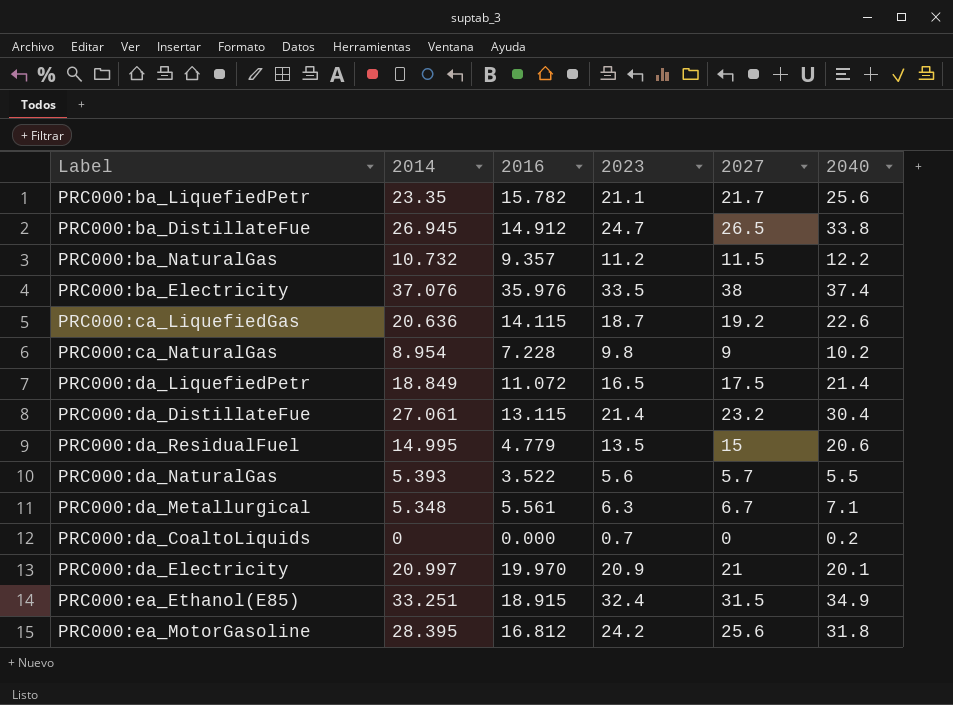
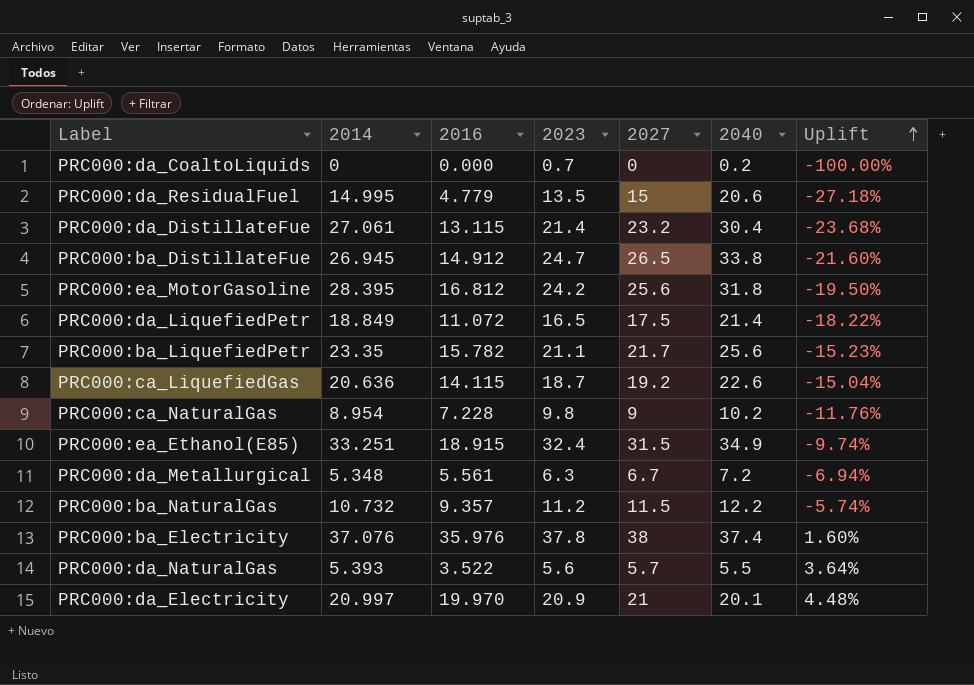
row order: none -> Uplift ascending
column Uplift | formula: none -> ([2027] - [2040]) / [2040]
PRC000:da_Metallurgical | 2040: 7.1 -> 7.2
PRC000:ba_Electricity | 2023: 33.5 -> 37.8

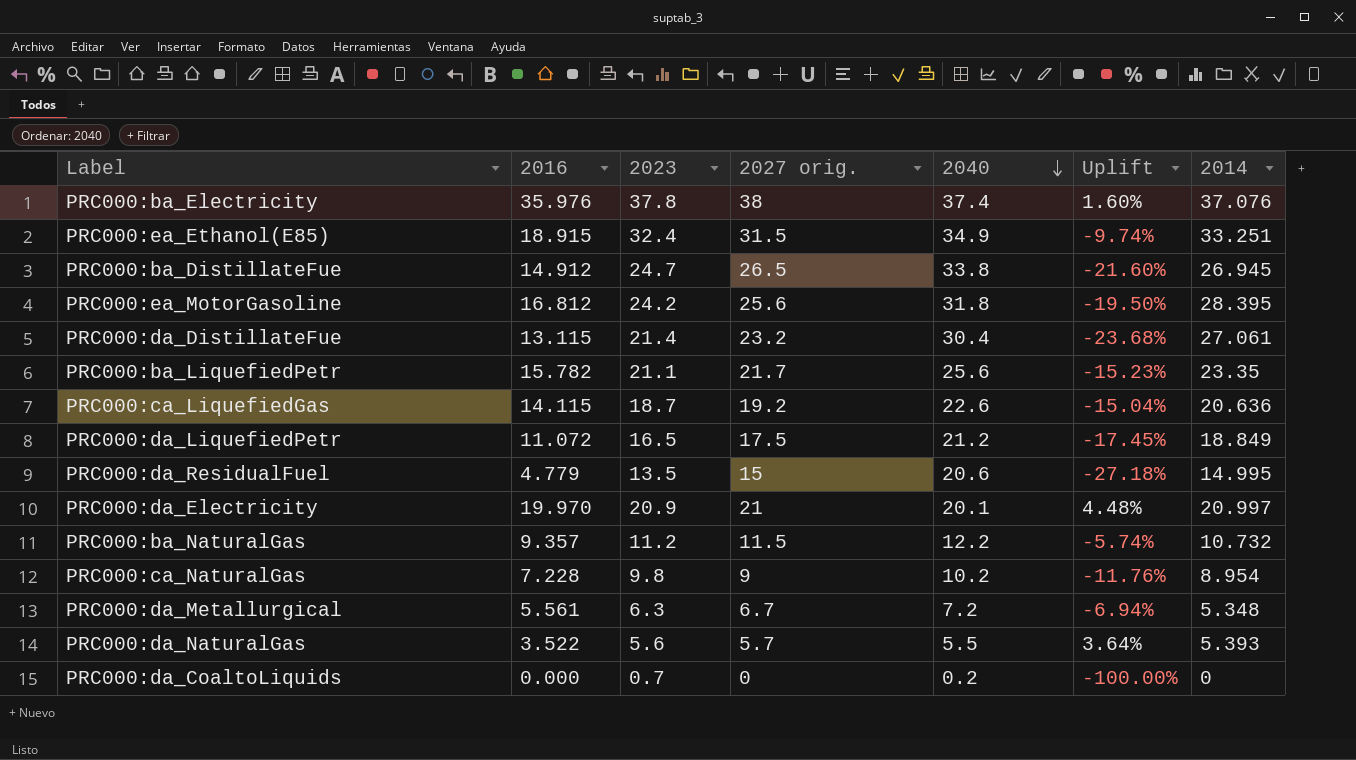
row order: Uplift ascending -> 2040 descending
column name: 2027 -> 2027 orig.
column 2014 | position: 2 -> 7
PRC000:da_LiquefiedPetr | 2040: 21.4 -> 21.2
PRC000:da_LiquefiedPetr | Uplift: -18.22% -> -17.45%

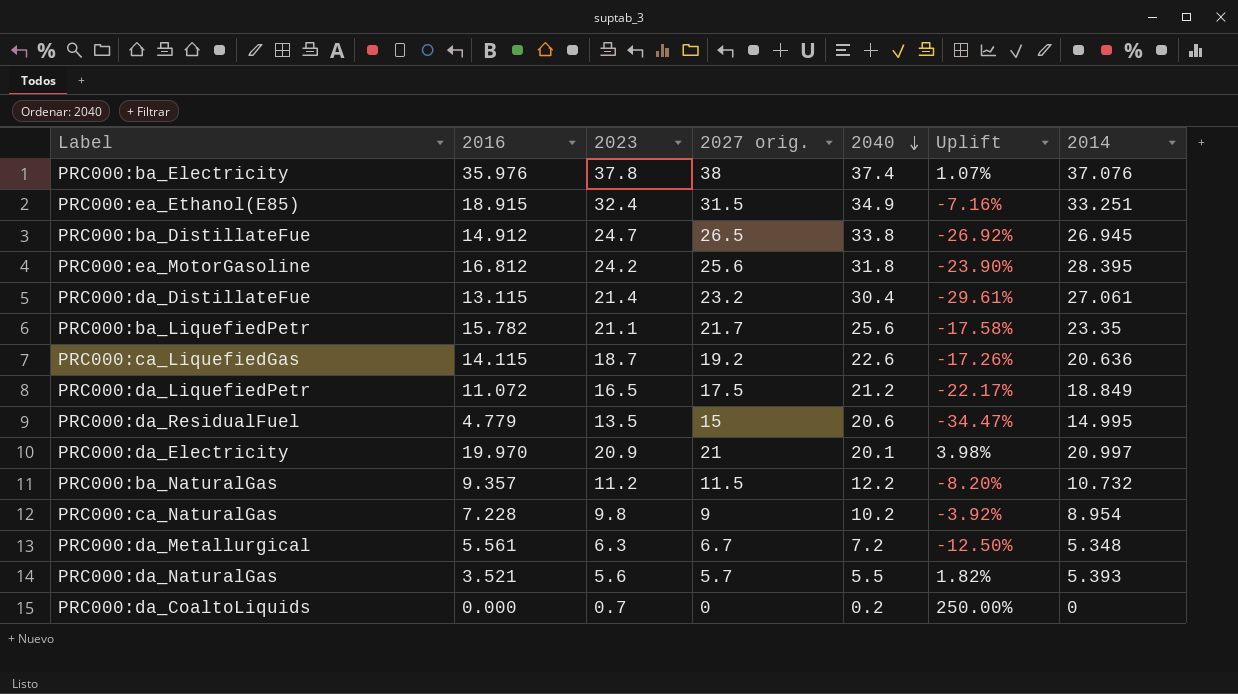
column Uplift | formula: ([2027 orig.] - [2040]) / [2040] -> ([2023] - [2040]) / [2040]
PRC000:da_NaturalGas | 2016: 3.522 -> 3.521

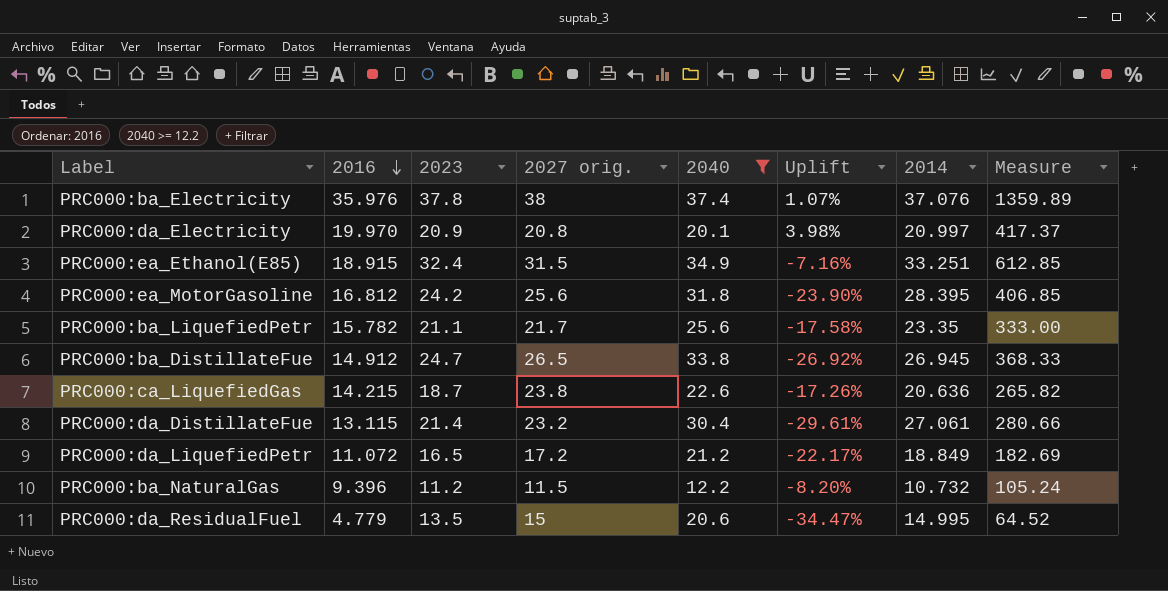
filter: none -> 2040 >= 12.2
row order: 2040 descending -> 2016 descending
column Measure | formula: none -> [2016] * [2023]
PRC000:da_Electricity | 2027 orig.: 21 -> 20.8
PRC000:ca_LiquefiedGas | 2016: 14.115 -> 14.215
PRC000:ca_LiquefiedGas | 2027 orig.: 19.2 -> 23.8
PRC000:da_LiquefiedPetr | 2027 orig.: 17.5 -> 17.2
PRC000:ba_NaturalGas | 2016: 9.357 -> 9.396

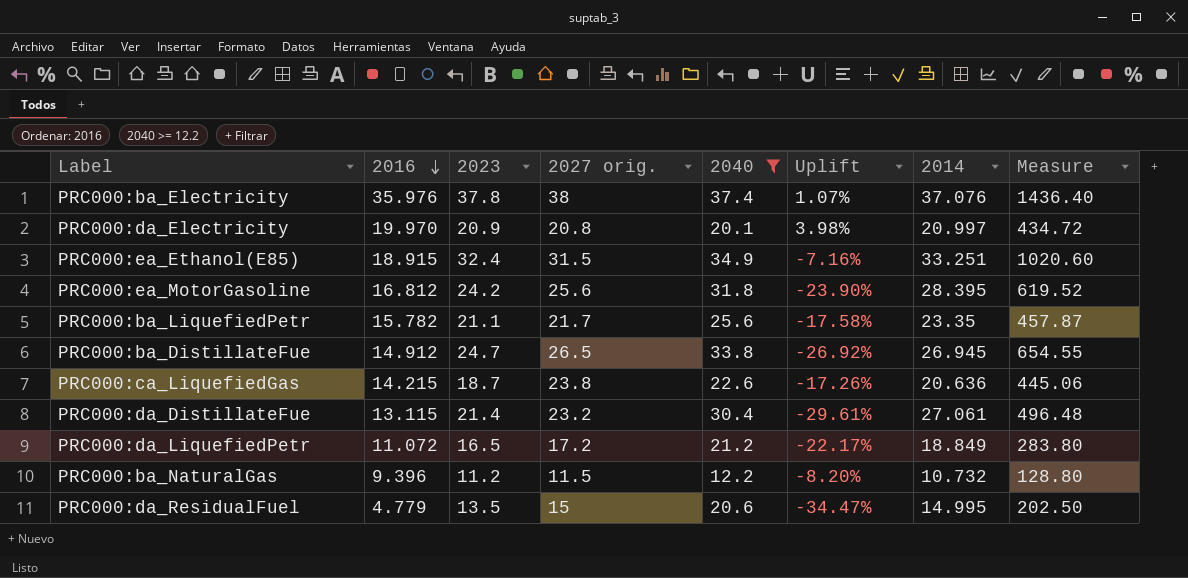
column Measure | formula: [2016] * [2023] -> [2023] * [2027 orig.]

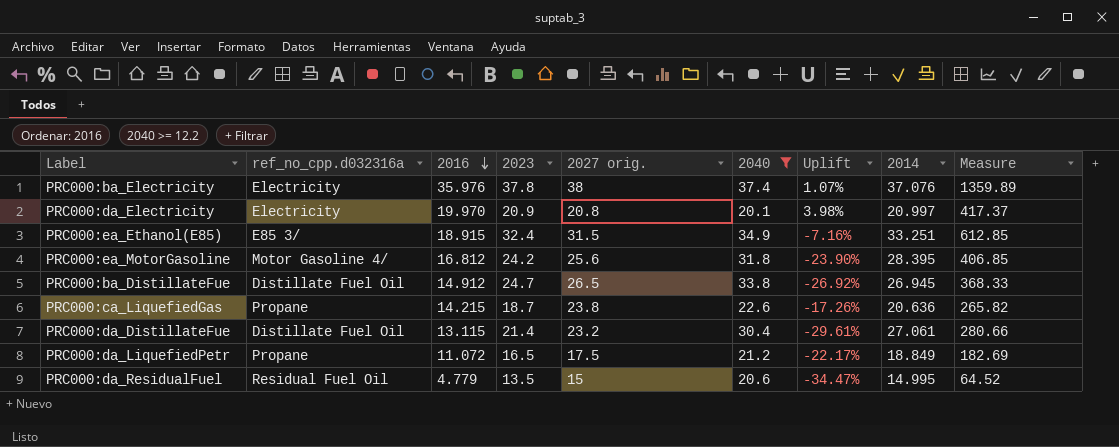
column ref_no_cpp.d032316a | position: none -> 2
column Measure | formula: [2023] * [2027 orig.] -> [2016] * [2023]
row PRC000:ba_LiquefiedPetr: 15.782 | 21.1 | 21.7 | 25.6 | -17.58% | 23.35 | 457.87 -> none
row PRC000:ba_NaturalGas: 9.396 | 11.2 | 11.5 | 12.2 | -8.20% | 10.732 | 128.80 -> none
PRC000:da_LiquefiedPetr | 2027 orig.: 17.2 -> 17.5

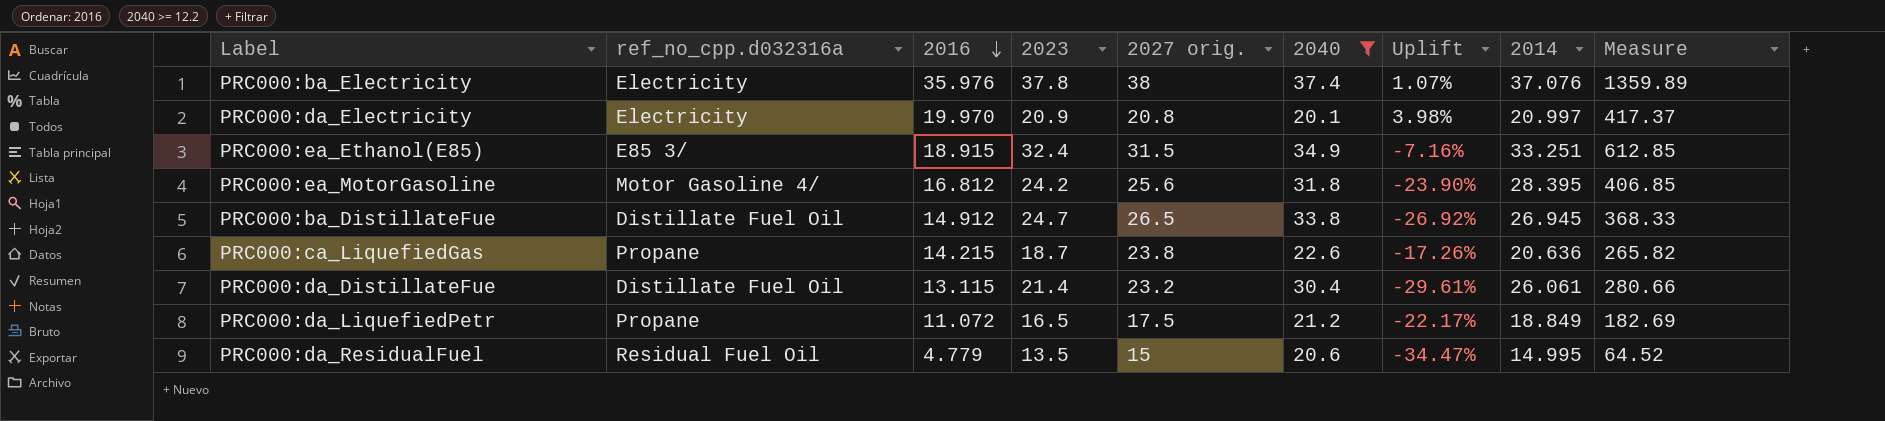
PRC000:da_DistillateFue | 2014: 27.061 -> 26.061

